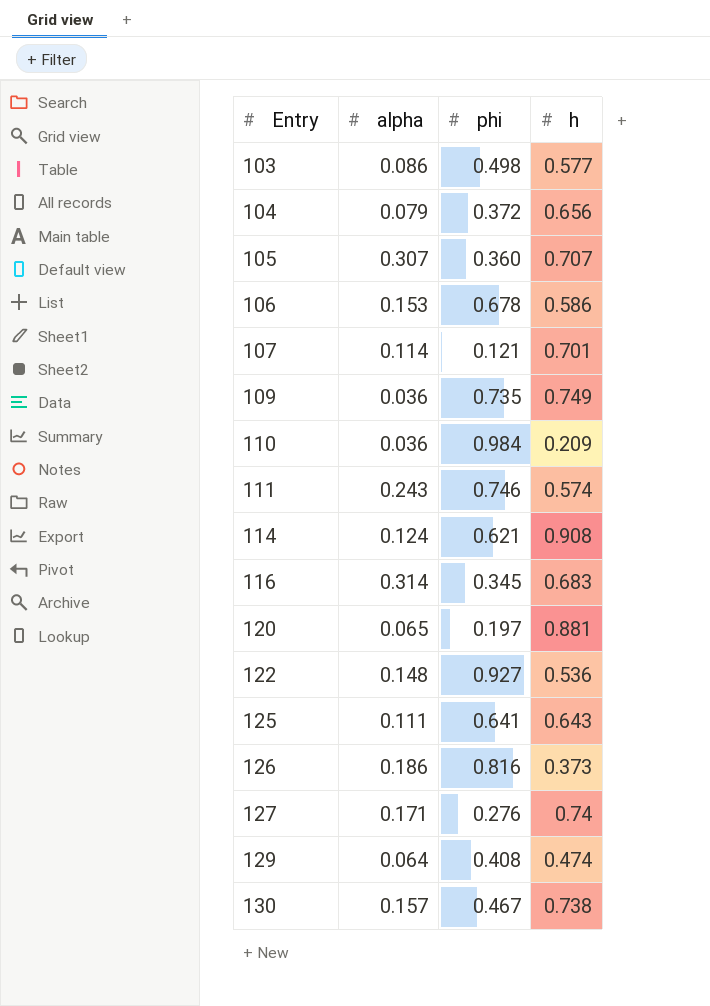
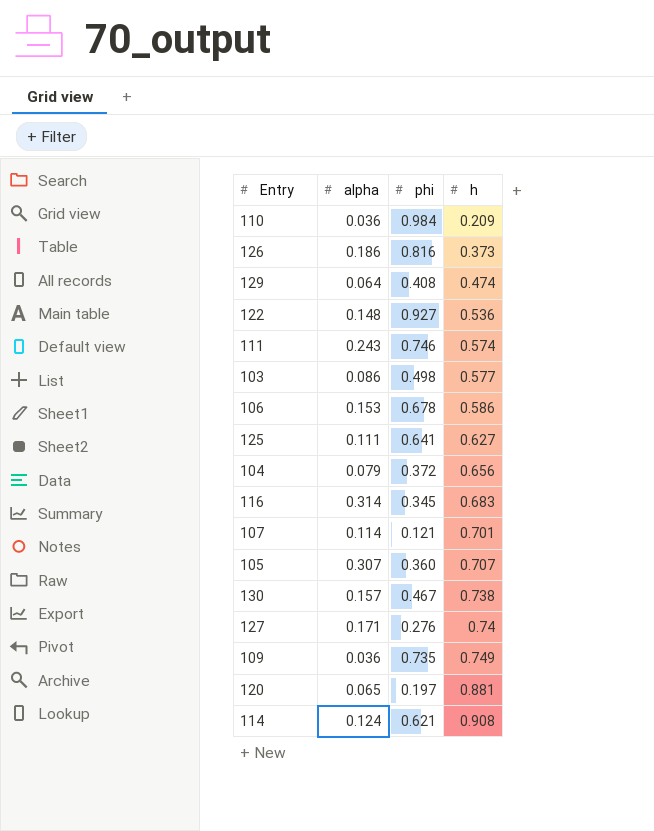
row order: Entry ascending -> h ascending
125 | h: 0.643 -> 0.627

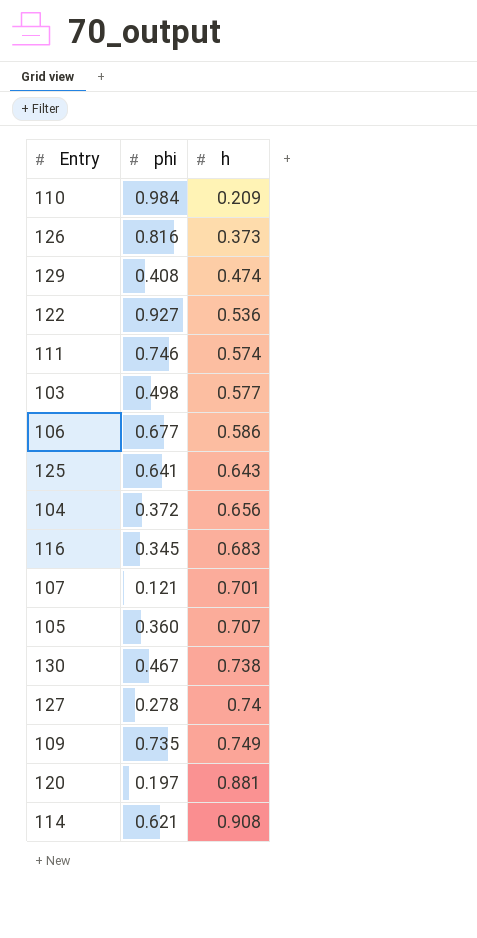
column alpha | position: 2 -> none
106 | phi: 0.678 -> 0.677
125 | h: 0.627 -> 0.643
127 | phi: 0.276 -> 0.278

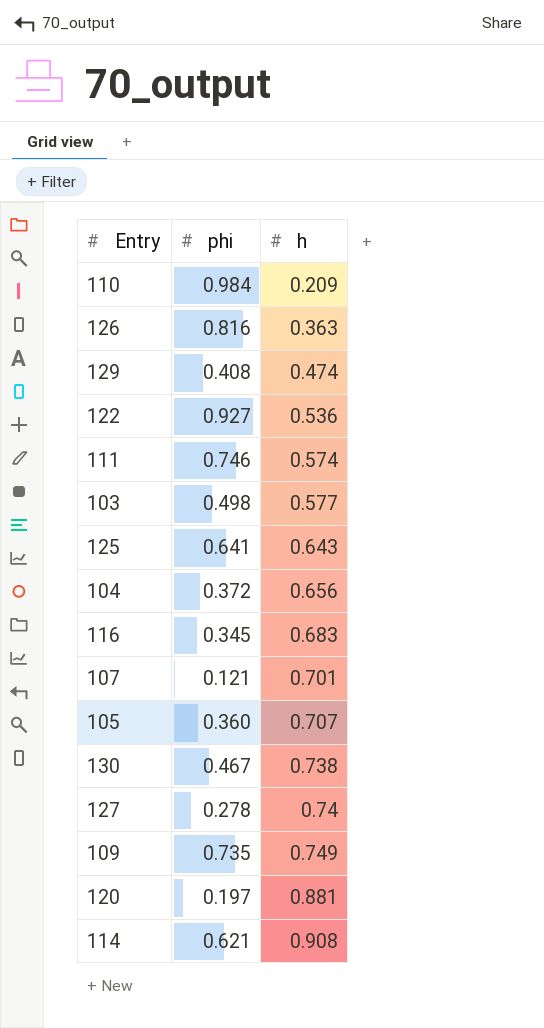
row 106: 0.677 | 0.586 -> none
126 | h: 0.373 -> 0.363

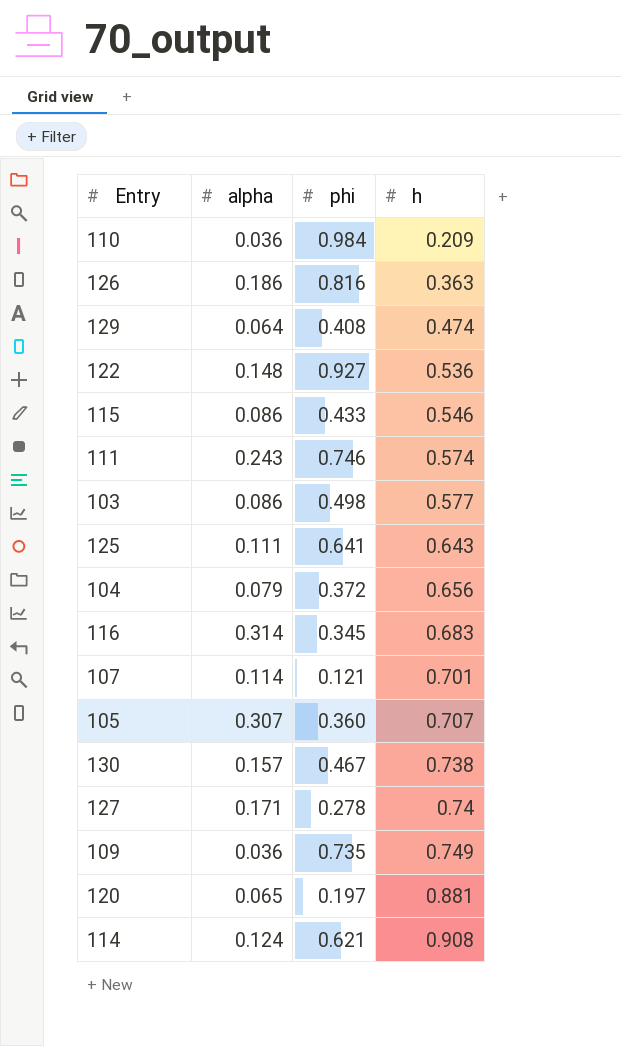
column alpha | position: none -> 2
row 115: none -> 0.086 | 0.433 | 0.546

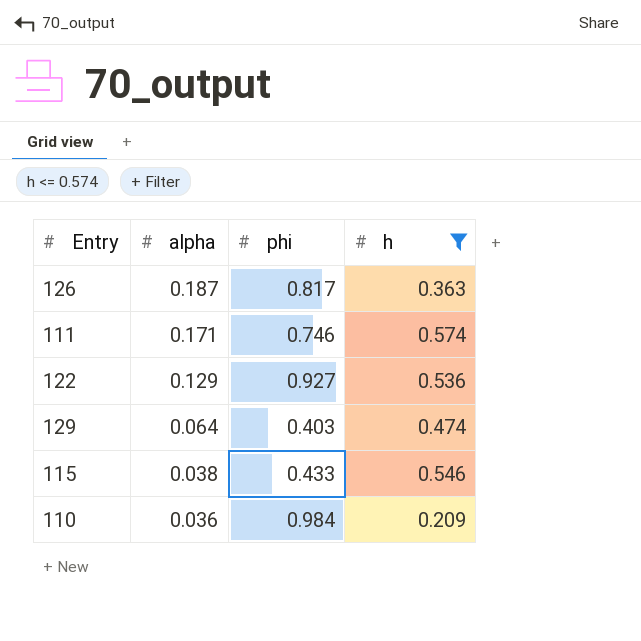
filter: none -> h <= 0.574
row order: h ascending -> alpha descending
126 | alpha: 0.186 -> 0.187
126 | phi: 0.816 -> 0.817
111 | alpha: 0.243 -> 0.171
122 | alpha: 0.148 -> 0.129
129 | phi: 0.408 -> 0.403
115 | alpha: 0.086 -> 0.038

